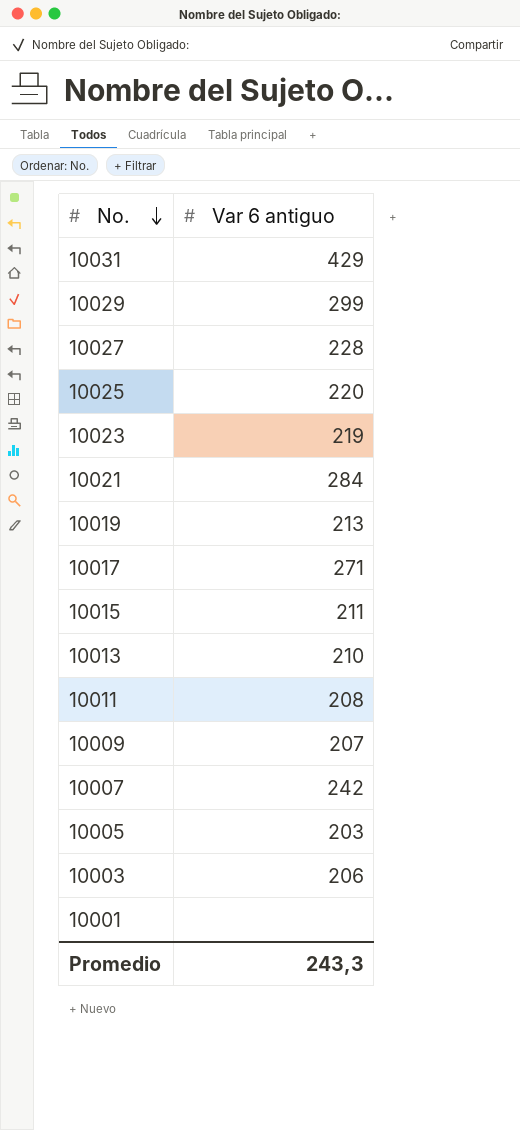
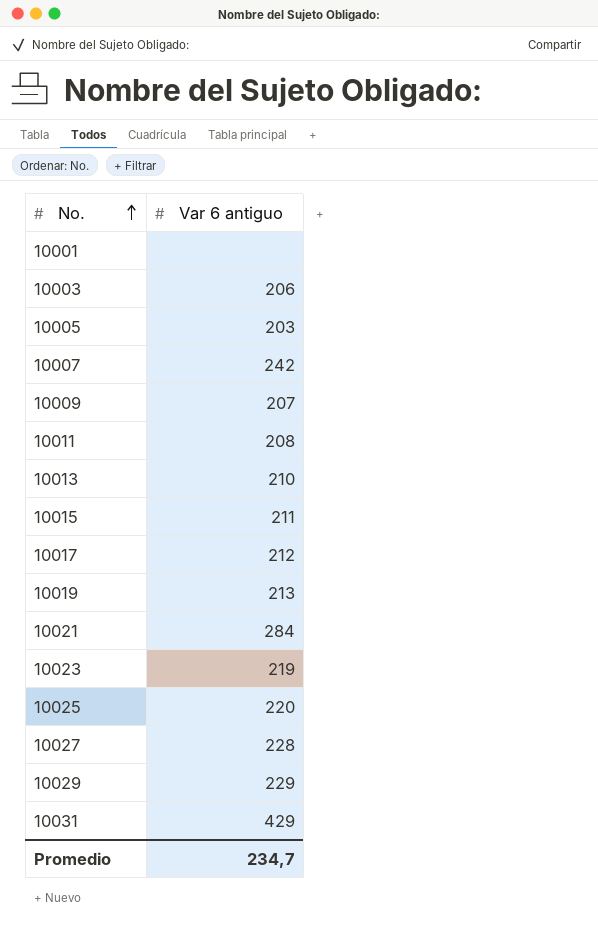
row order: No. descending -> No. ascending
10017 | Var 6 antiguo: 271 -> 212
10029 | Var 6 antiguo: 299 -> 229
Promedio | Var 6 antiguo: 243,3 -> 234,7

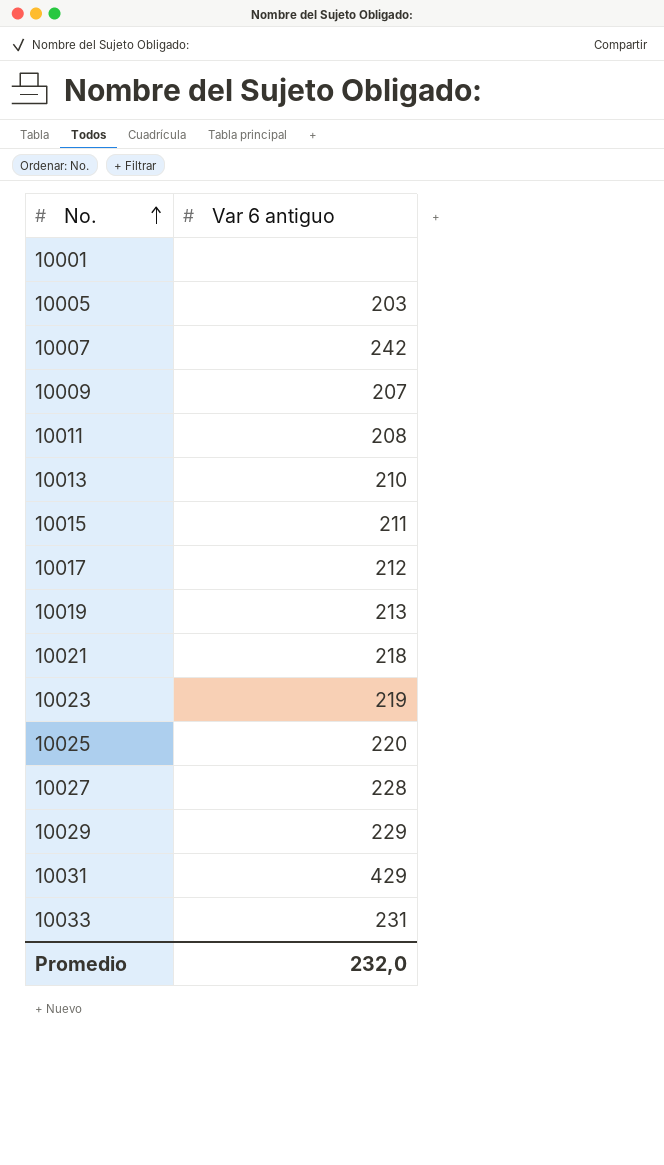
row 10003: 206 -> none
10021 | Var 6 antiguo: 284 -> 218
row 10033: none -> 231
Promedio | Var 6 antiguo: 234,7 -> 232,0

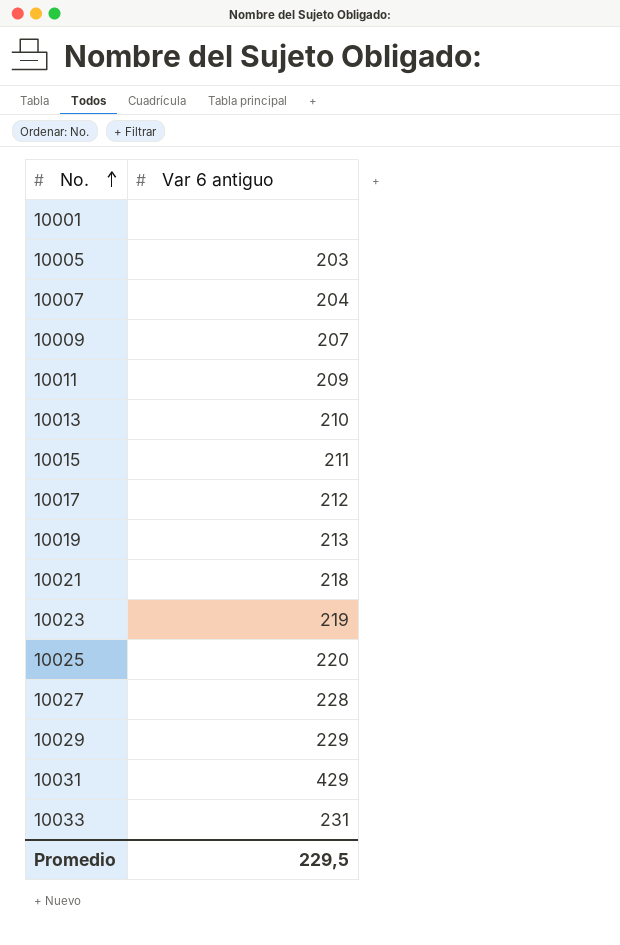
10007 | Var 6 antiguo: 242 -> 204
10011 | Var 6 antiguo: 208 -> 209
Promedio | Var 6 antiguo: 232,0 -> 229,5

